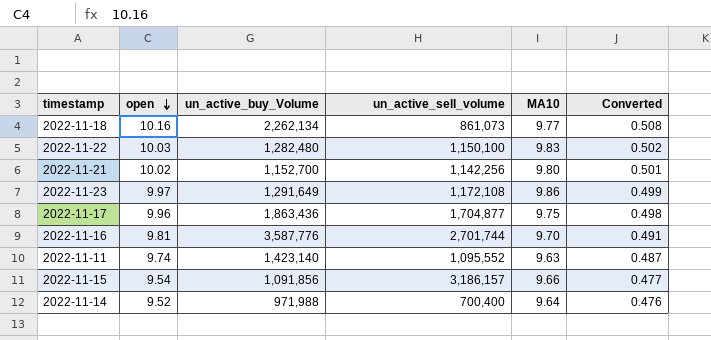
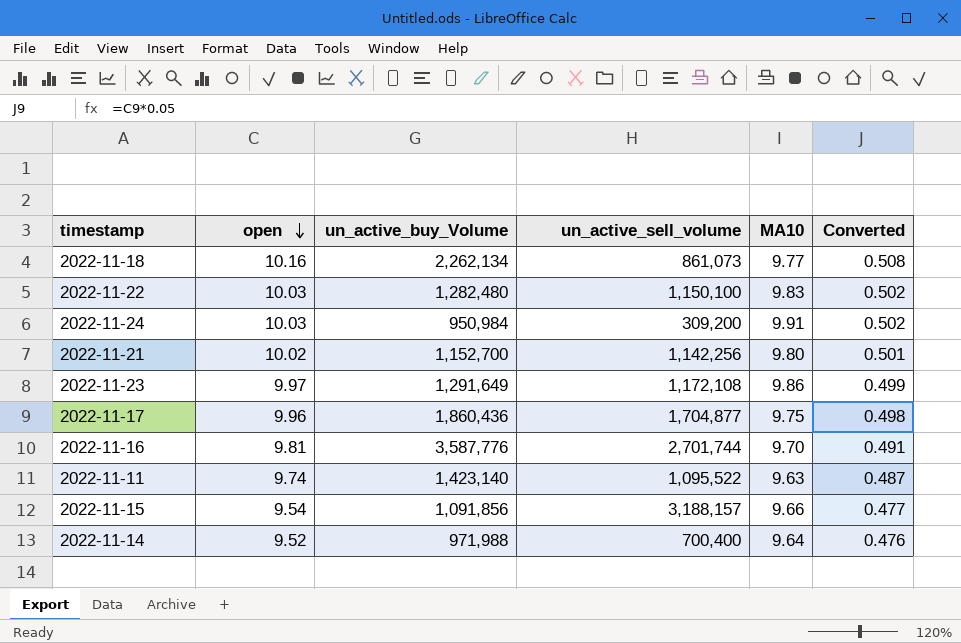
row 2022-11-24: none -> 10.03 | 950,984 | 309,200 | 9.91 | 0.502
2022-11-17 | un_active_buy_Volume: 1,863,436 -> 1,860,436
2022-11-11 | un_active_sell_volume: 1,095,552 -> 1,095,522
2022-11-15 | un_active_sell_volume: 3,186,157 -> 3,188,157

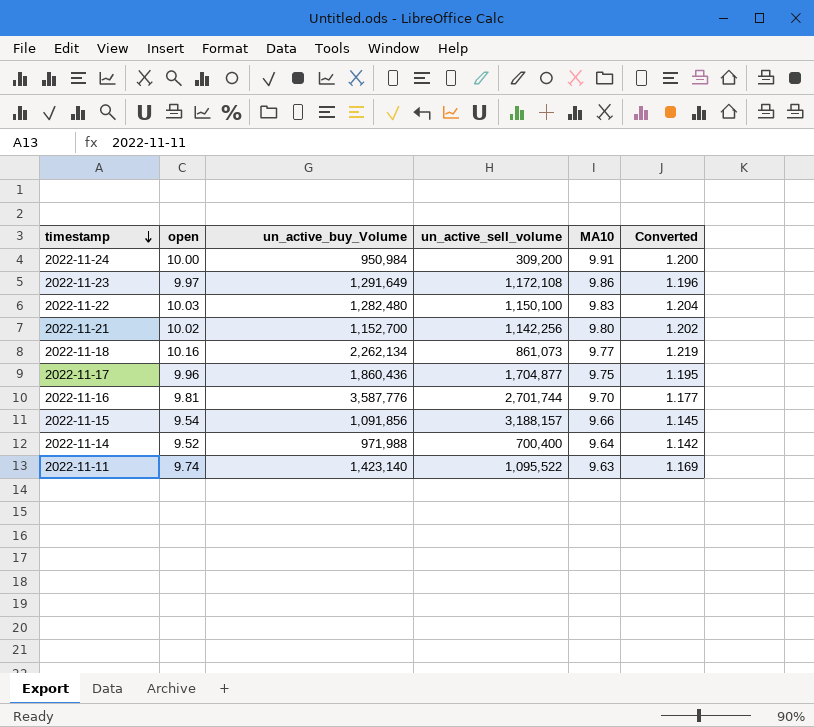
row order: open descending -> timestamp descending
column Converted | formula: [open] * 0.05 -> [open] * 0.12
2022-11-24 | open: 10.03 -> 10.00

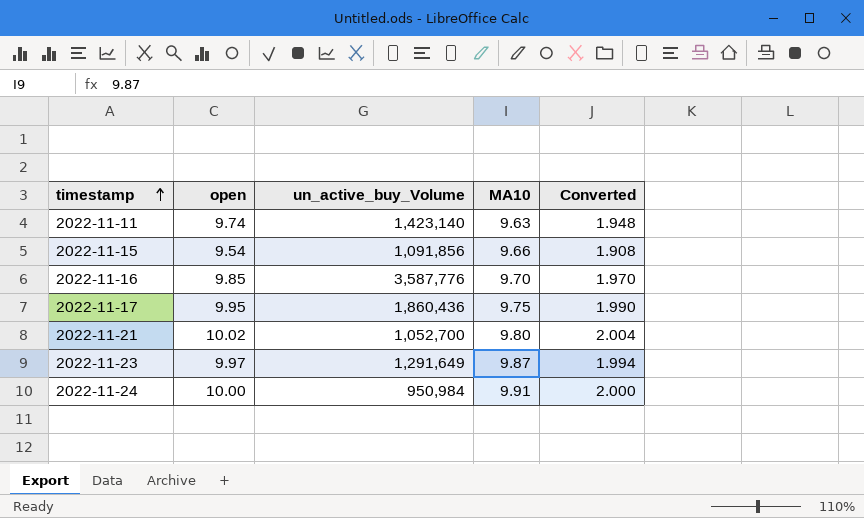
row order: timestamp descending -> timestamp ascending
column un_active_sell_volume | position: 4 -> none
column Converted | formula: [open] * 0.12 -> [open] * 0.2
row 2022-11-22: 10.03 | 1,282,480 | 1,150,100 | 9.83 | 1.204 -> none
row 2022-11-18: 10.16 | 2,262,134 | 861,073 | 9.77 | 1.219 -> none
row 2022-11-14: 9.52 | 971,988 | 700,400 | 9.64 | 1.142 -> none
2022-11-16 | open: 9.81 -> 9.85
2022-11-17 | open: 9.96 -> 9.95
2022-11-21 | un_active_buy_Volume: 1,152,700 -> 1,052,700
2022-11-23 | MA10: 9.86 -> 9.87

